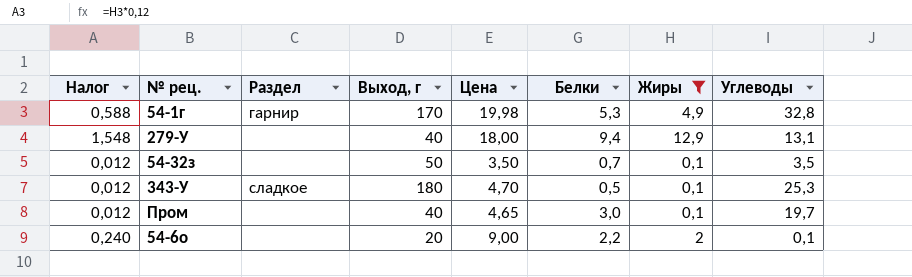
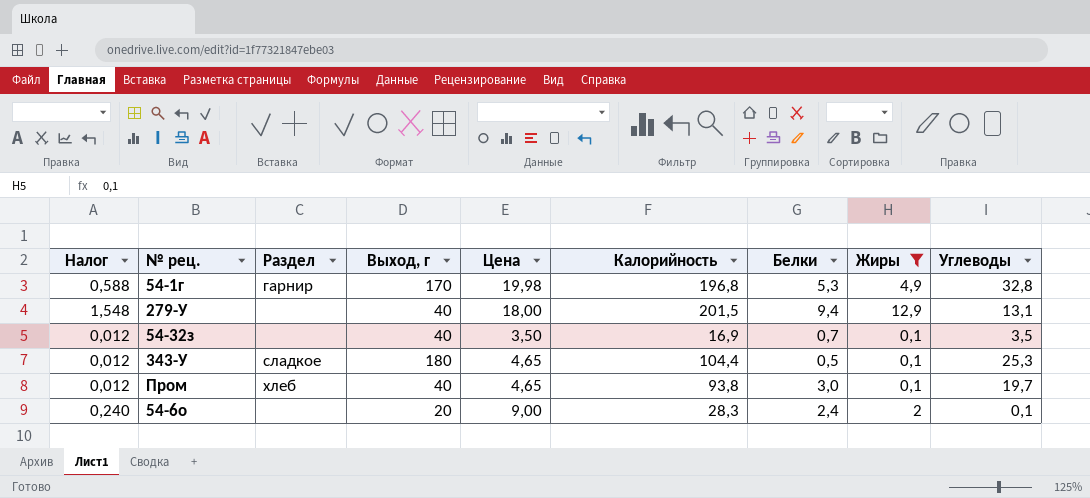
column Калорийность | position: none -> 6
54-32з | Выход, г: 50 -> 40
343-У | Цена: 4,70 -> 4,65
Пром | Раздел: none -> хлеб
54-6о | Белки: 2,2 -> 2,4

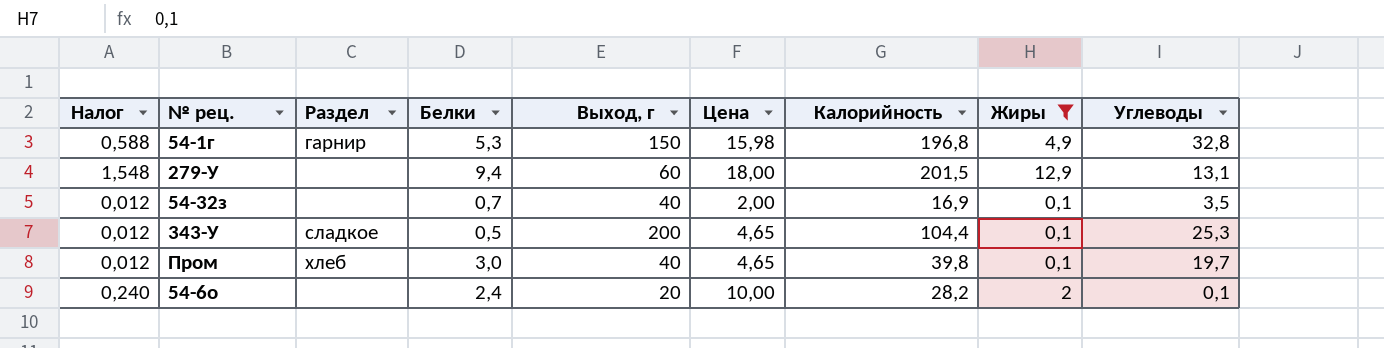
column Белки | position: 7 -> 4
54-1г | Выход, г: 170 -> 150
54-1г | Цена: 19,98 -> 15,98
279-У | Выход, г: 40 -> 60
54-32з | Цена: 3,50 -> 2,00
343-У | Выход, г: 180 -> 200
Пром | Калорийность: 93,8 -> 39,8
54-6о | Цена: 9,00 -> 10,00
54-6о | Калорийность: 28,3 -> 28,2

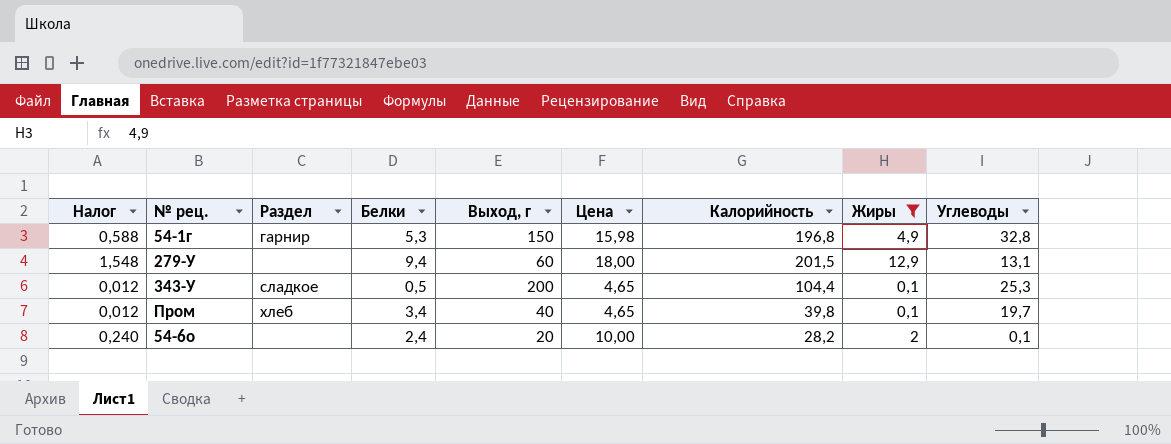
row 54-32з: 0,012 | none | 0,7 | 40 | 2,00 | 16,9 | 0,1 | 3,5 -> none
Пром | Белки: 3,0 -> 3,4

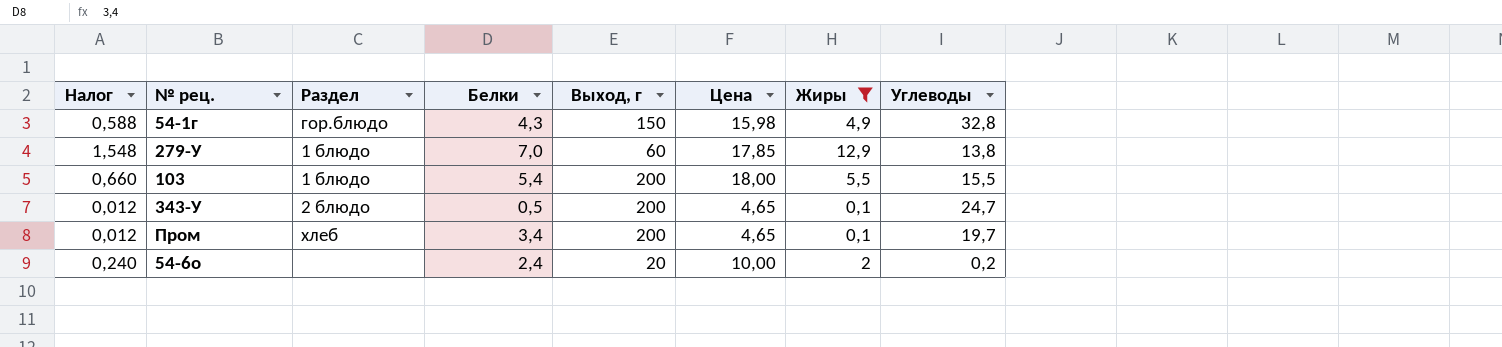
column Калорийность | position: 7 -> none
54-1г | Раздел: гарнир -> гор.блюдо
54-1г | Белки: 5,3 -> 4,3
279-У | Раздел: none -> 1 блюдо
279-У | Белки: 9,4 -> 7,0
279-У | Цена: 18,00 -> 17,85
279-У | Углеводы: 13,1 -> 13,8
row 103: none -> 0,660 | 1 блюдо | 5,4 | 200 | 18,00 | 5,5 | 15,5
343-У | Раздел: сладкое -> 2 блюдо
343-У | Углеводы: 25,3 -> 24,7
Пром | Выход, г: 40 -> 200
54-6о | Углеводы: 0,1 -> 0,2

